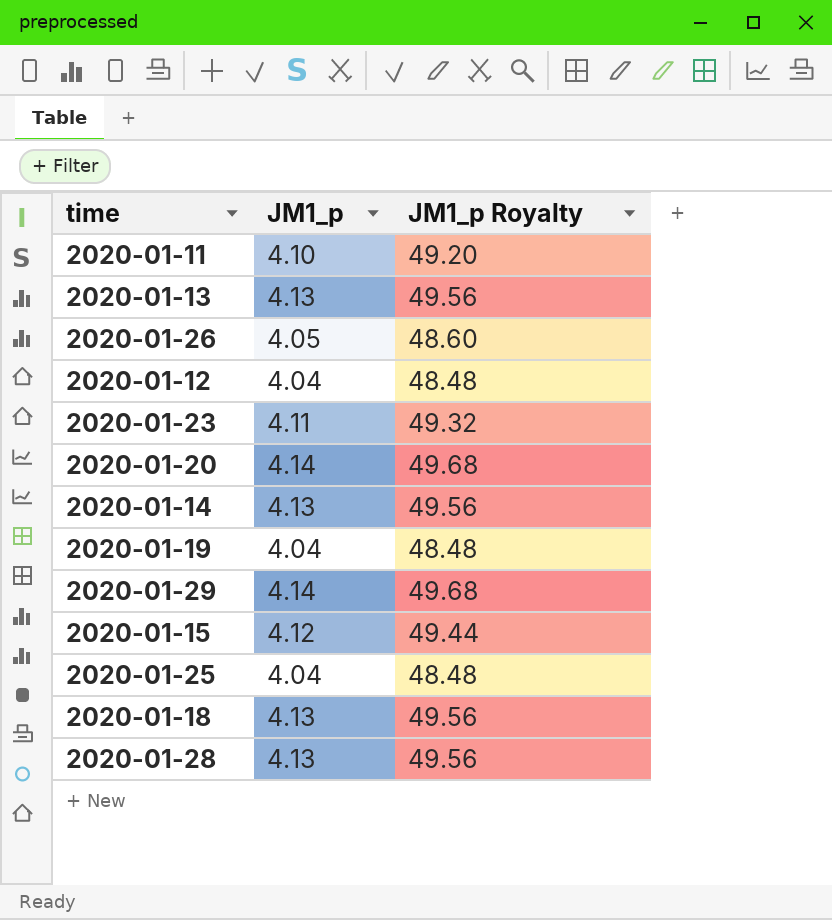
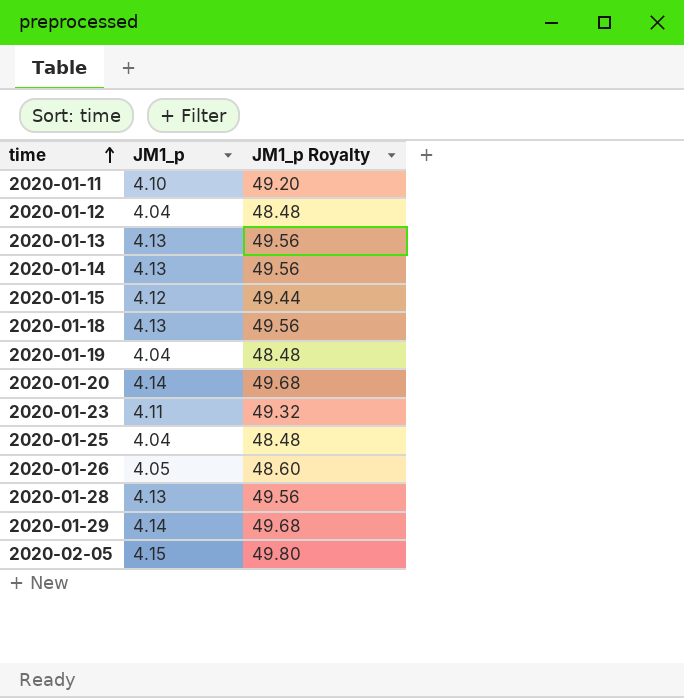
row order: none -> time ascending
row 2020-02-05: none -> 4.15 | 49.80

